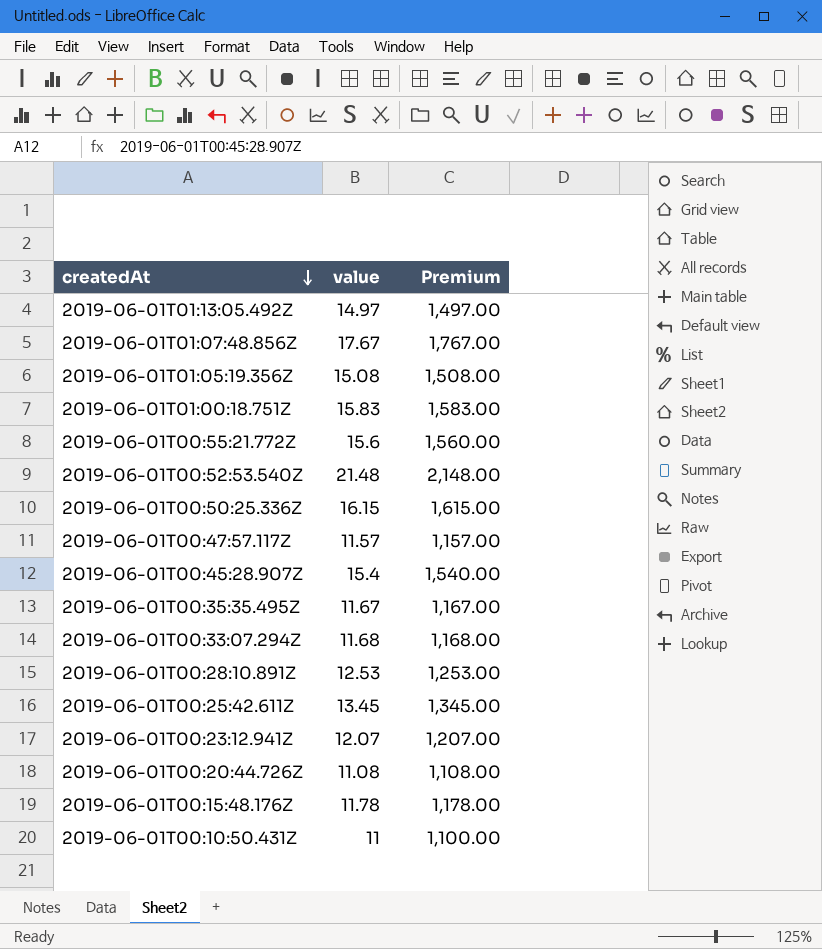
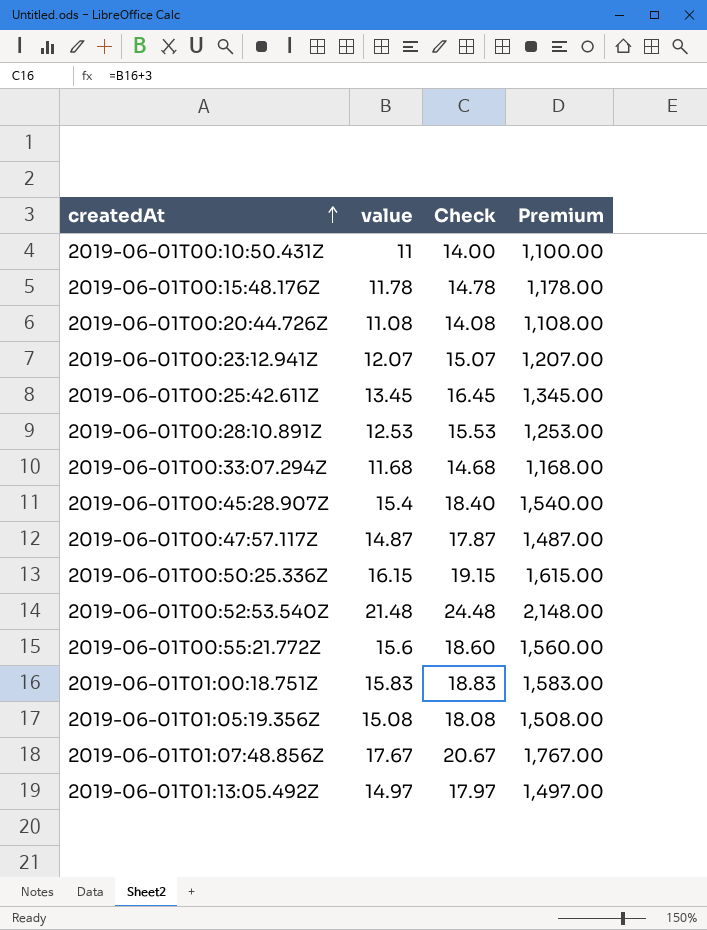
row order: createdAt descending -> createdAt ascending
column Check | formula: none -> [value] + 3
row 2019-06-01T00:35:35.495Z: 11.67 | 1,167.00 -> none
2019-06-01T00:47:57.117Z | value: 11.57 -> 14.87
2019-06-01T00:47:57.117Z | Premium: 1,157.00 -> 1,487.00

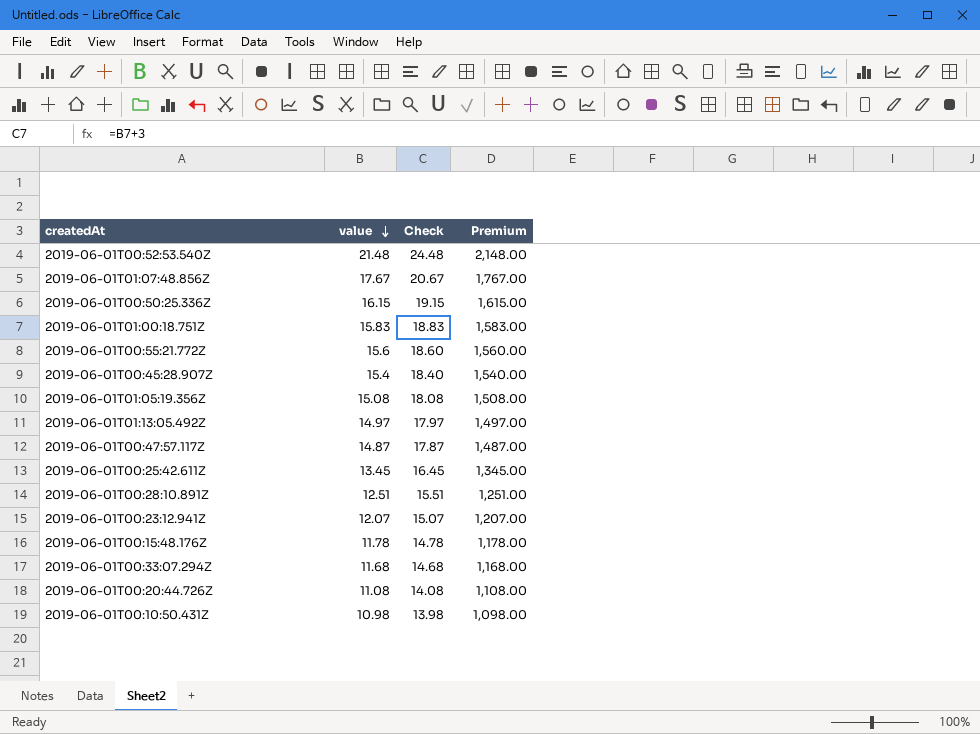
row order: createdAt ascending -> value descending
2019-06-01T00:28:10.891Z | value: 12.53 -> 12.51
2019-06-01T00:28:10.891Z | Check: 15.53 -> 15.51
2019-06-01T00:28:10.891Z | Premium: 1,253.00 -> 1,251.00
2019-06-01T00:10:50.431Z | value: 11 -> 10.98
2019-06-01T00:10:50.431Z | Check: 14.00 -> 13.98
2019-06-01T00:10:50.431Z | Premium: 1,100.00 -> 1,098.00

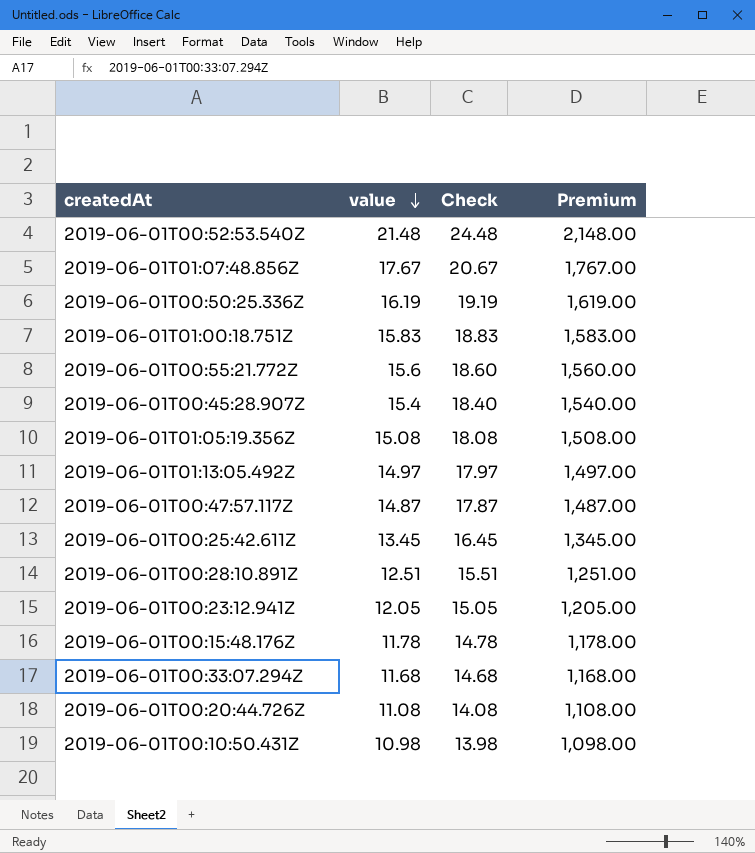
2019-06-01T00:50:25.336Z | value: 16.15 -> 16.19
2019-06-01T00:50:25.336Z | Check: 19.15 -> 19.19
2019-06-01T00:50:25.336Z | Premium: 1,615.00 -> 1,619.00
2019-06-01T00:23:12.941Z | value: 12.07 -> 12.05
2019-06-01T00:23:12.941Z | Check: 15.07 -> 15.05
2019-06-01T00:23:12.941Z | Premium: 1,207.00 -> 1,205.00

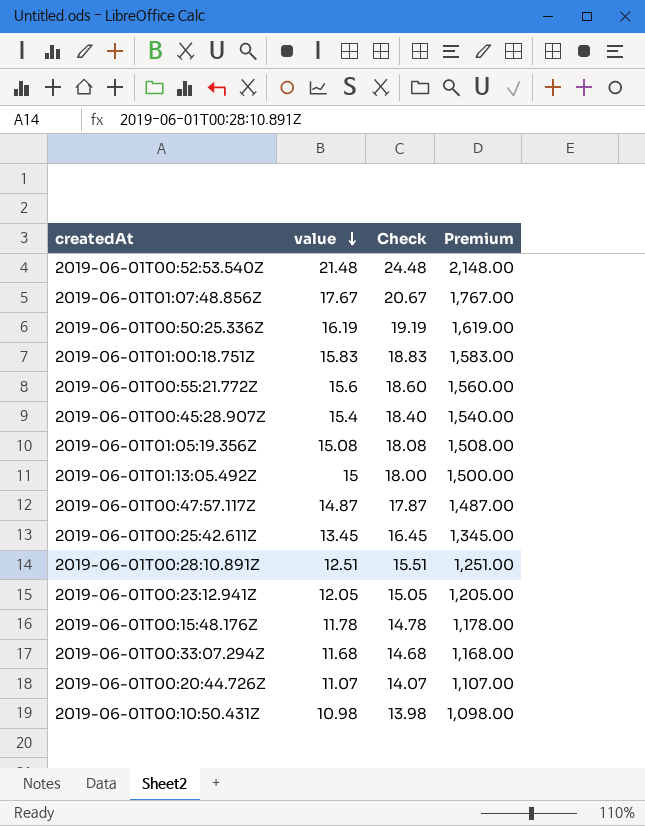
2019-06-01T01:13:05.492Z | value: 14.97 -> 15
2019-06-01T01:13:05.492Z | Check: 17.97 -> 18.00
2019-06-01T01:13:05.492Z | Premium: 1,497.00 -> 1,500.00
2019-06-01T00:20:44.726Z | value: 11.08 -> 11.07
2019-06-01T00:20:44.726Z | Check: 14.08 -> 14.07
2019-06-01T00:20:44.726Z | Premium: 1,108.00 -> 1,107.00

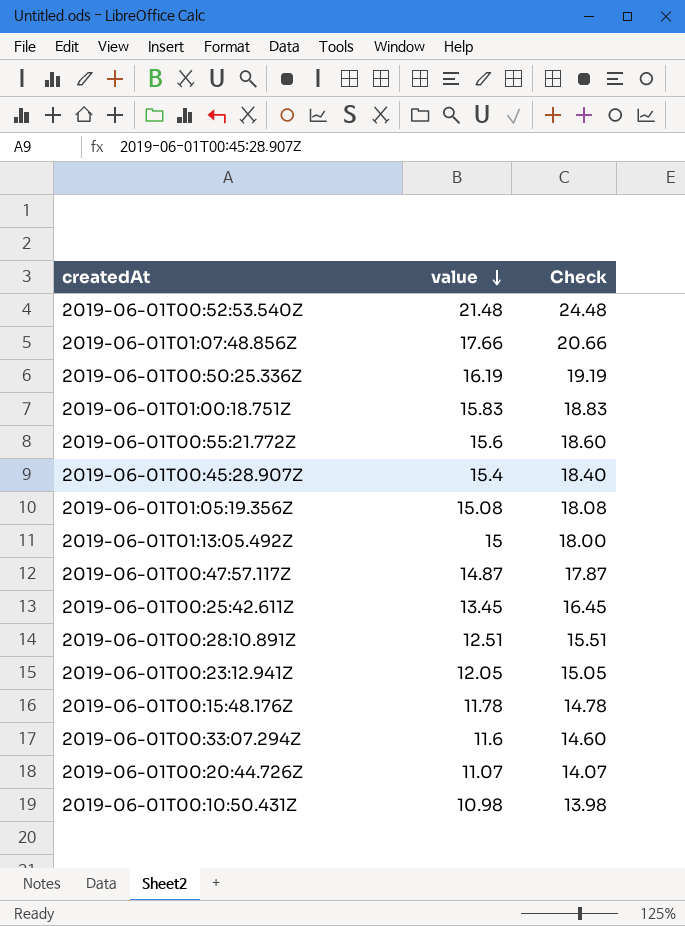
column Premium | formula: [value] * 100 -> none
2019-06-01T01:07:48.856Z | value: 17.67 -> 17.66
2019-06-01T01:07:48.856Z | Check: 20.67 -> 20.66
2019-06-01T00:33:07.294Z | value: 11.68 -> 11.6
2019-06-01T00:33:07.294Z | Check: 14.68 -> 14.60

